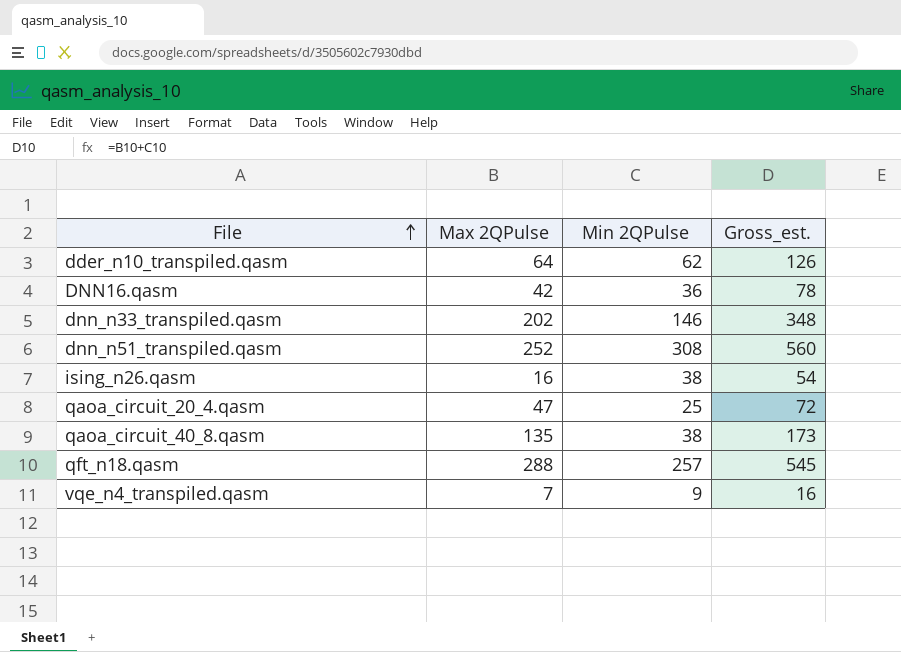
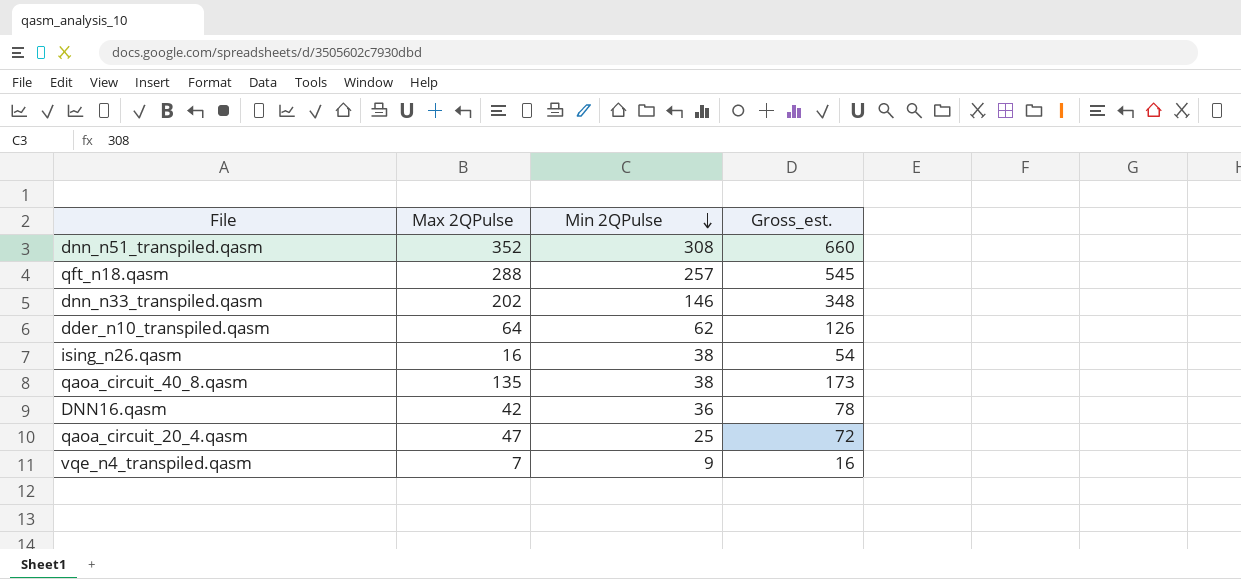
row order: File ascending -> Min 2QPulse descending
dnn_n51_transpiled.qasm | Max 2QPulse: 252 -> 352
dnn_n51_transpiled.qasm | Gross_est.: 560 -> 660

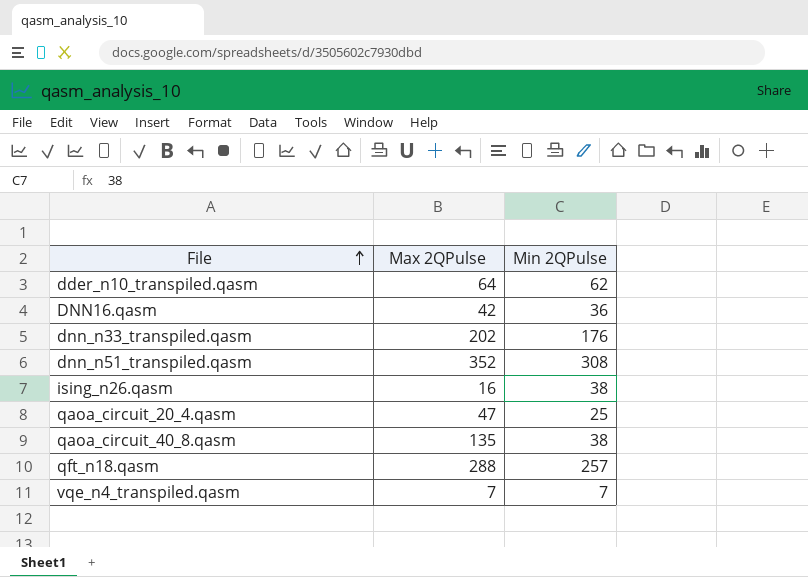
row order: Min 2QPulse descending -> File ascending
column Gross_est. | formula: [Max 2QPulse] + [Min 2QPulse] -> none
dnn_n33_transpiled.qasm | Min 2QPulse: 146 -> 176
vqe_n4_transpiled.qasm | Min 2QPulse: 9 -> 7

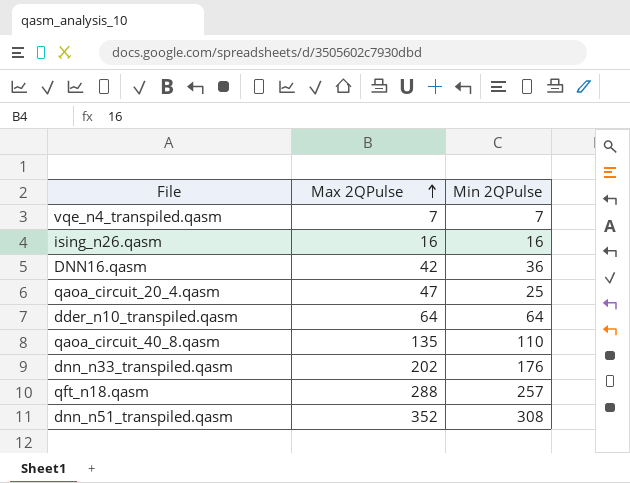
row order: File ascending -> Max 2QPulse ascending
ising_n26.qasm | Min 2QPulse: 38 -> 16
dder_n10_transpiled.qasm | Min 2QPulse: 62 -> 64
qaoa_circuit_40_8.qasm | Min 2QPulse: 38 -> 110

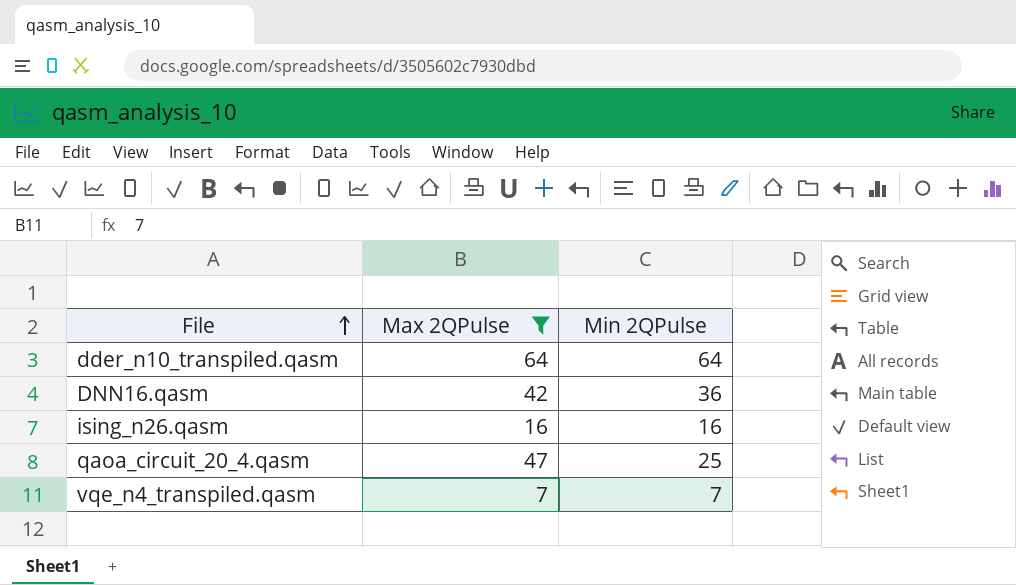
filter: none -> Max 2QPulse <= 64
row order: Max 2QPulse ascending -> File ascending

